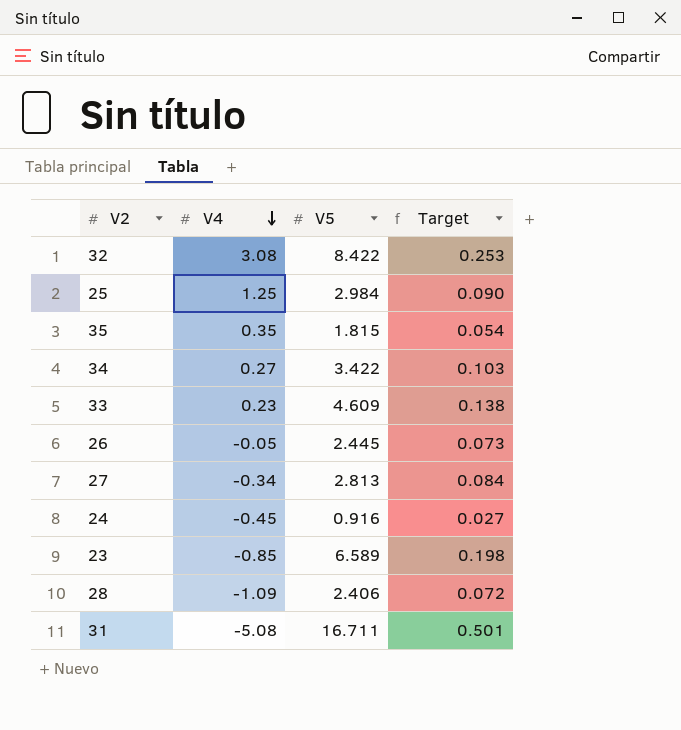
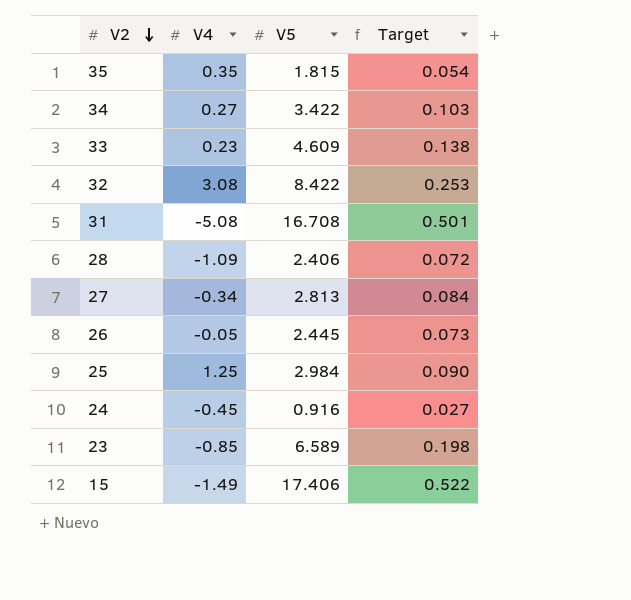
row order: V4 descending -> V2 descending
31 | V5: 16.711 -> 16.708
row 15: none -> -1.49 | 17.406 | 0.522

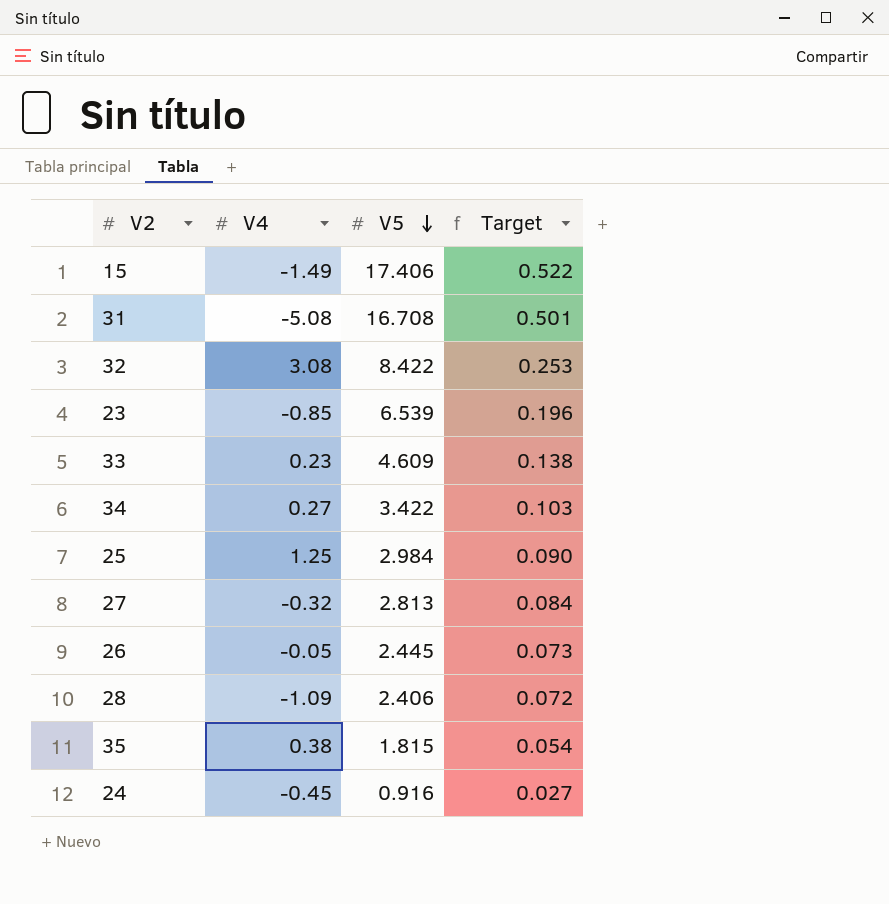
row order: V2 descending -> V5 descending
23 | V5: 6.589 -> 6.539
23 | Target: 0.198 -> 0.196
27 | V4: -0.34 -> -0.32
35 | V4: 0.35 -> 0.38

